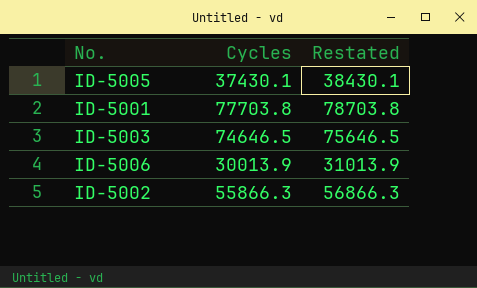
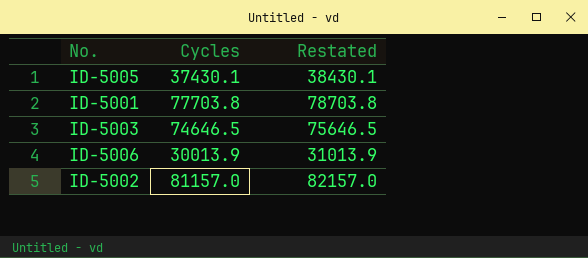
ID-5002 | Cycles: 55866.3 -> 81157.0
ID-5002 | Restated: 56866.3 -> 82157.0

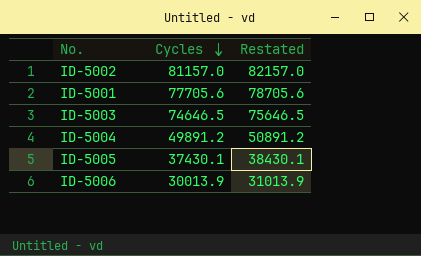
row order: none -> Cycles descending
ID-5001 | Cycles: 77703.8 -> 77705.6
ID-5001 | Restated: 78703.8 -> 78705.6
row ID-5004: none -> 49891.2 | 50891.2

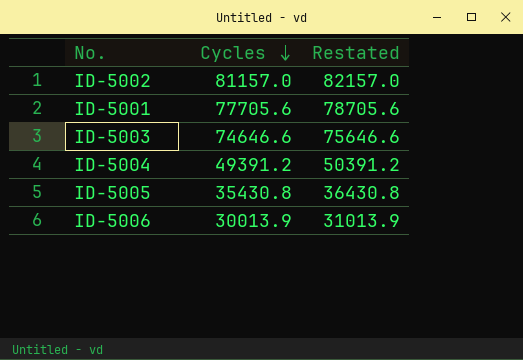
ID-5003 | Cycles: 74646.5 -> 74646.6
ID-5003 | Restated: 75646.5 -> 75646.6
ID-5004 | Cycles: 49891.2 -> 49391.2
ID-5004 | Restated: 50891.2 -> 50391.2
ID-5005 | Cycles: 37430.1 -> 35430.8
ID-5005 | Restated: 38430.1 -> 36430.8

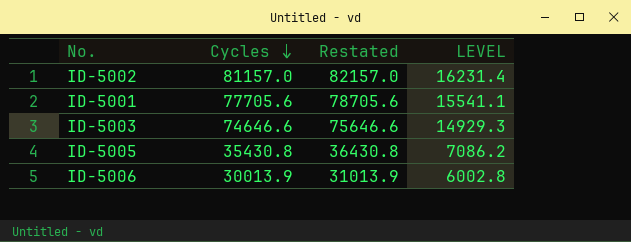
column LEVEL | formula: none -> [Cycles] * 0.2
row ID-5004: 49391.2 | 50391.2 -> none

